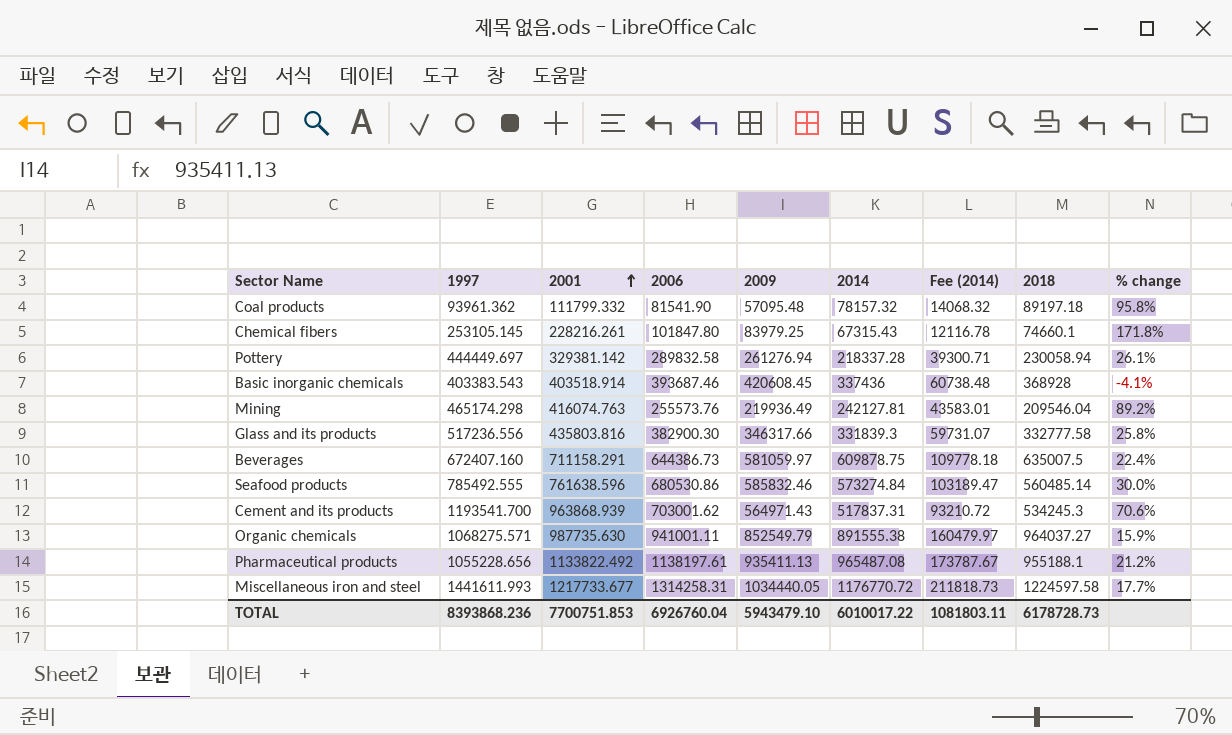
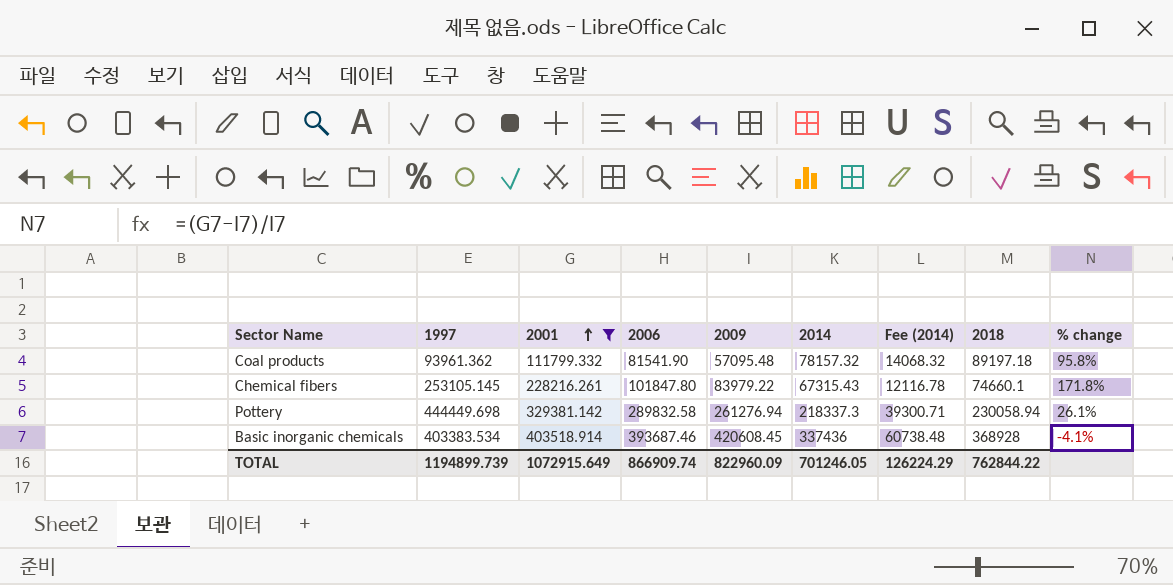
filter: none -> 2001 <= 403518.914
Chemical fibers | 2009: 83979.25 -> 83979.22
Pottery | 1997: 444449.697 -> 444449.698
Pottery | 2014: 218337.28 -> 218337.3
Basic inorganic chemicals | 1997: 403383.543 -> 403383.534
TOTAL | 1997: 8393868.236 -> 1194899.739
TOTAL | 2001: 7700751.853 -> 1072915.649
TOTAL | 2006: 6926760.04 -> 866909.74
TOTAL | 2009: 5943479.10 -> 822960.09
TOTAL | 2014: 6010017.22 -> 701246.05
TOTAL | Fee (2014): 1081803.11 -> 126224.29
TOTAL | 2018: 6178728.73 -> 762844.22

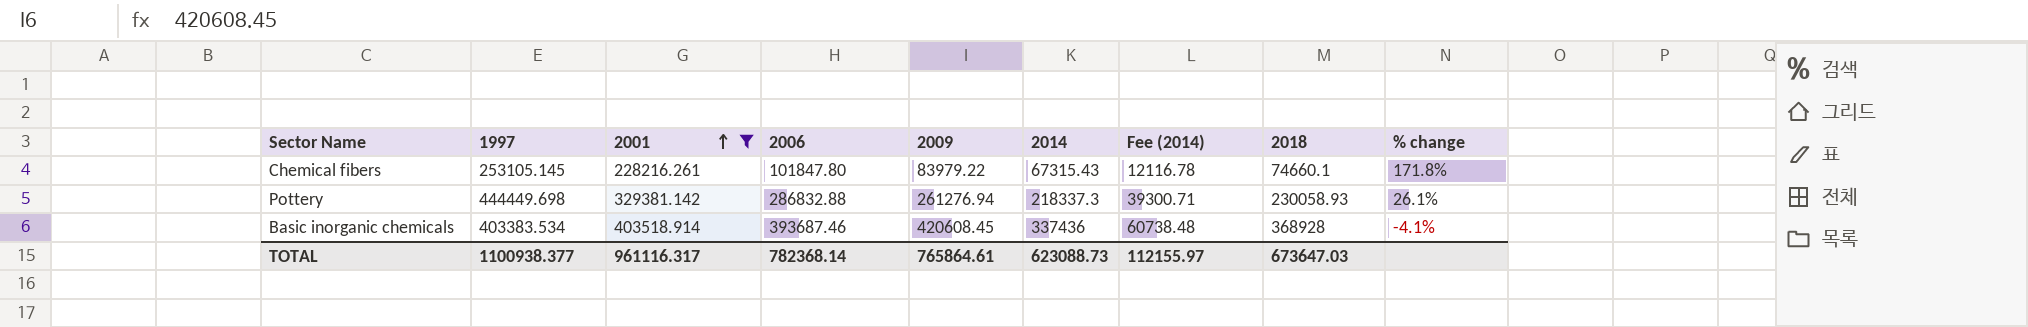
row Coal products: 93961.362 | 111799.332 | 81541.90 | 57095.48 | 78157.32 | 14068.32 | 89197.18 | 95.8% -> none
Pottery | 2006: 289832.58 -> 286832.88
Pottery | 2018: 230058.94 -> 230058.93
TOTAL | 1997: 1194899.739 -> 1100938.377
TOTAL | 2001: 1072915.649 -> 961116.317
TOTAL | 2006: 866909.74 -> 782368.14
TOTAL | 2009: 822960.09 -> 765864.61
TOTAL | 2014: 701246.05 -> 623088.73
TOTAL | Fee (2014): 126224.29 -> 112155.97
TOTAL | 2018: 762844.22 -> 673647.03

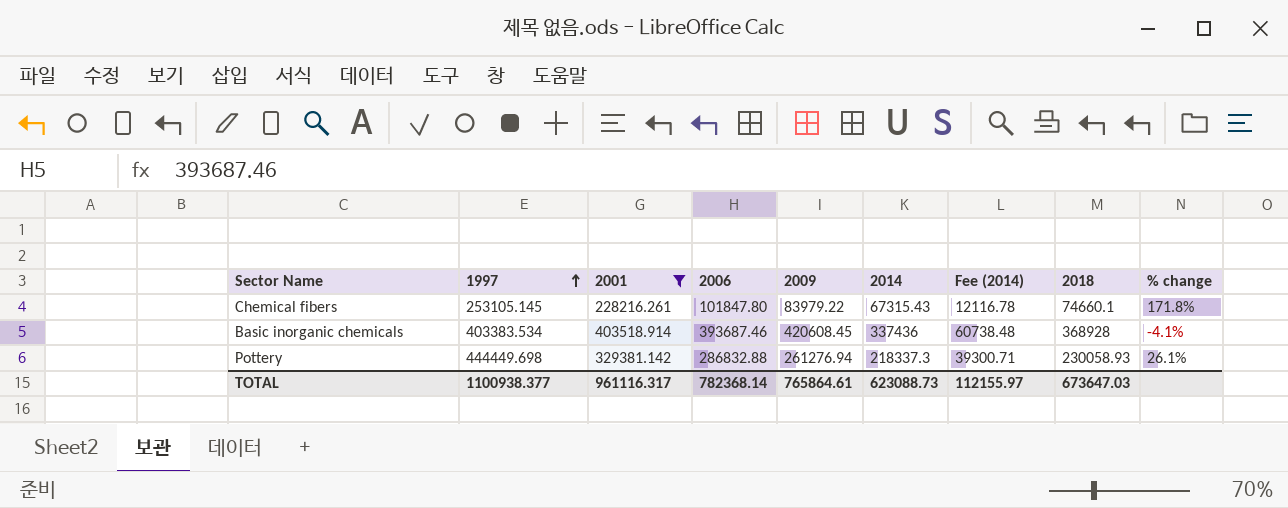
row order: 2001 ascending -> 1997 ascending

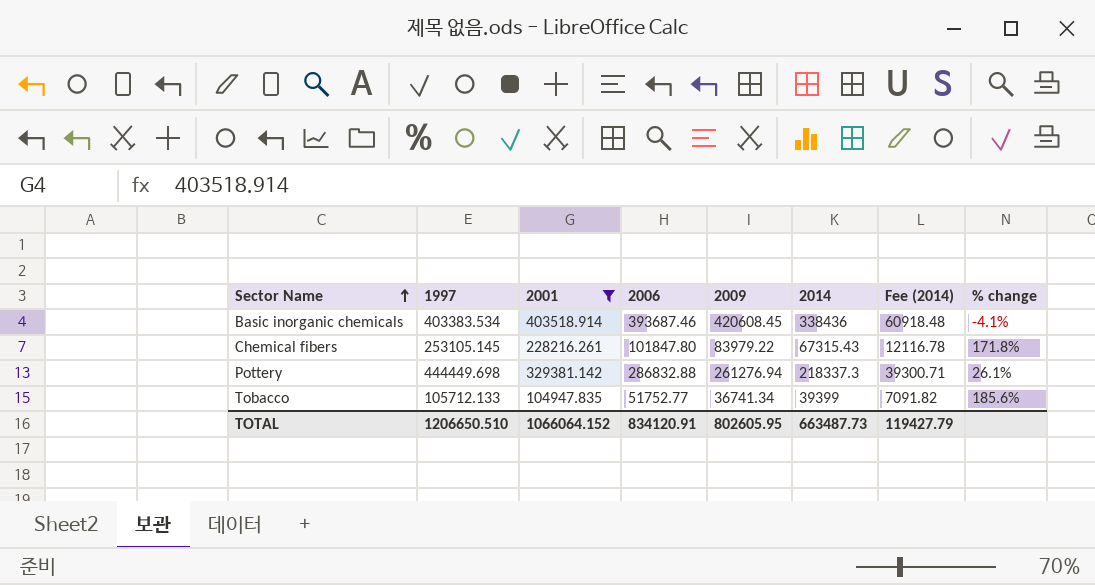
row order: 1997 ascending -> Sector Name ascending
column 2018 | position: 8 -> none
Basic inorganic chemicals | 2014: 337436 -> 338436
Basic inorganic chemicals | Fee (2014): 60738.48 -> 60918.48
row Tobacco: none -> 105712.133 | 104947.835 | 51752.77 | 36741.34 | 39399 | 7091.82 | 185.6%
TOTAL | 1997: 1100938.377 -> 1206650.510
TOTAL | 2001: 961116.317 -> 1066064.152
TOTAL | 2006: 782368.14 -> 834120.91
TOTAL | 2009: 765864.61 -> 802605.95
TOTAL | 2014: 623088.73 -> 663487.73
TOTAL | Fee (2014): 112155.97 -> 119427.79

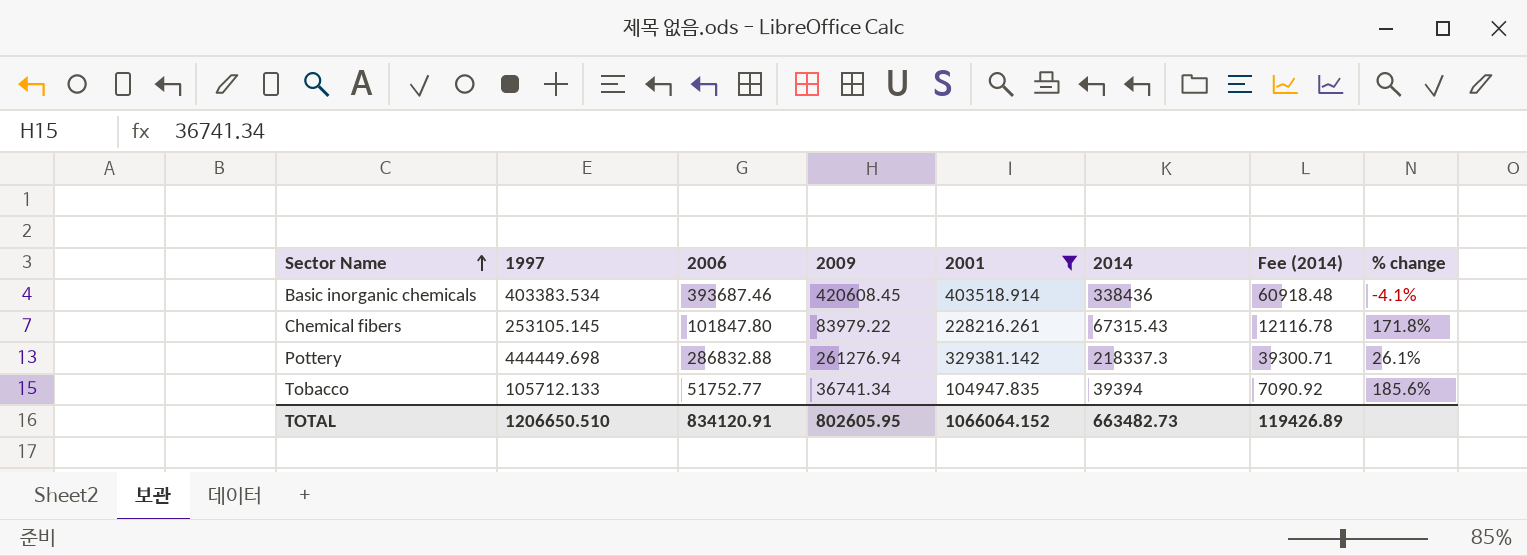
column 2001 | position: 3 -> 5
Tobacco | 2014: 39399 -> 39394
Tobacco | Fee (2014): 7091.82 -> 7090.92
TOTAL | 2014: 663487.73 -> 663482.73
TOTAL | Fee (2014): 119427.79 -> 119426.89

